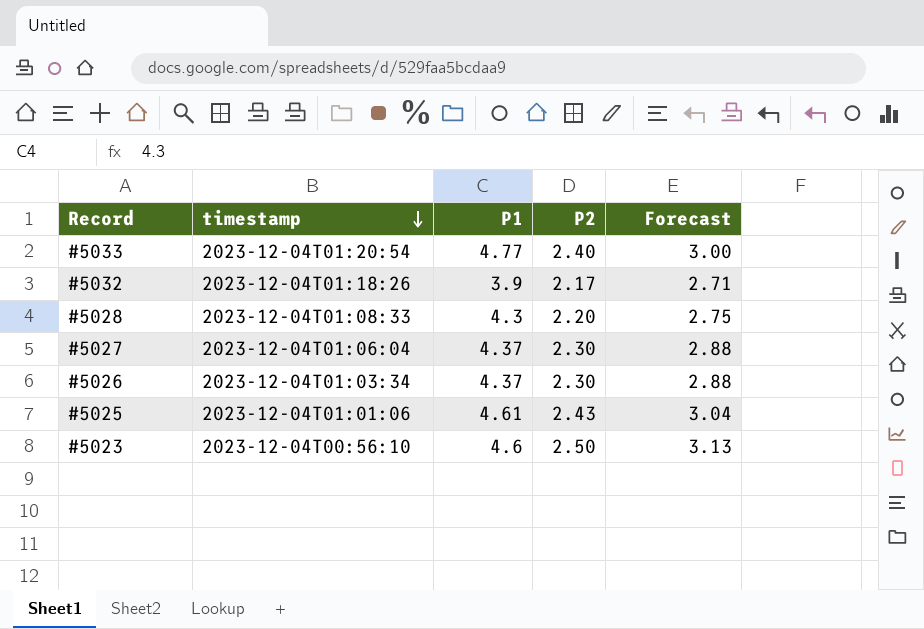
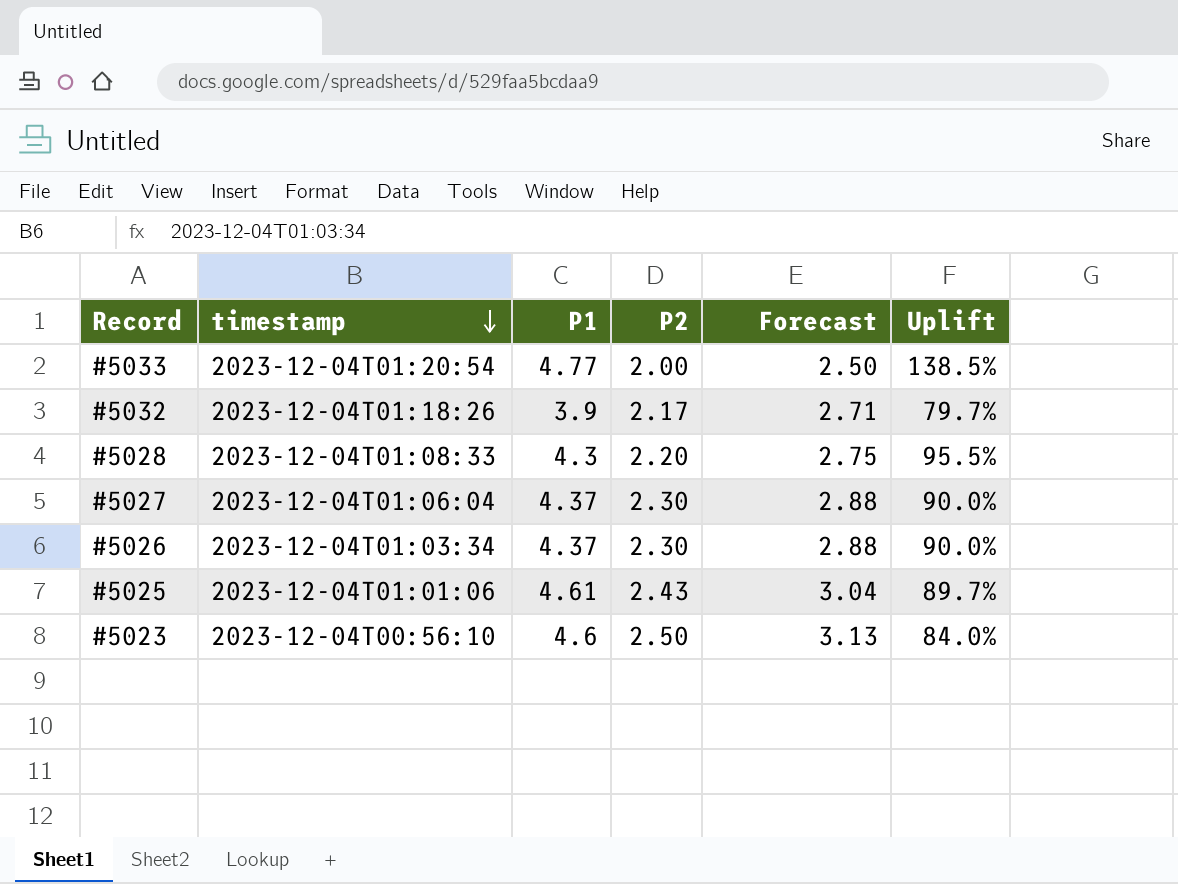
column Uplift | formula: none -> ([P1] - [P2]) / [P2]
#5033 | P2: 2.40 -> 2.00
#5033 | Forecast: 3.00 -> 2.50

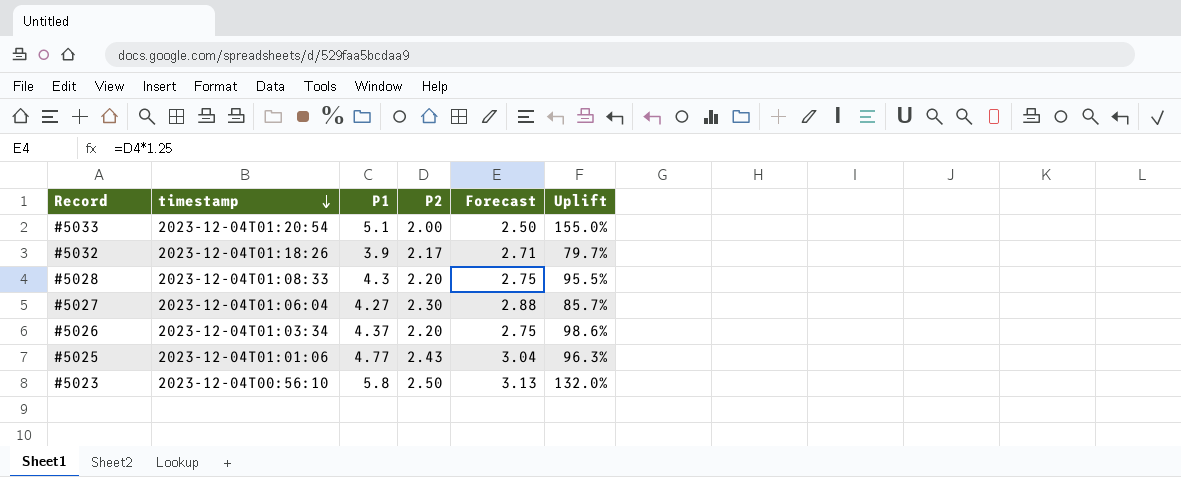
#5033 | P1: 4.77 -> 5.1
#5033 | Uplift: 138.5% -> 155.0%
#5027 | P1: 4.37 -> 4.27
#5027 | Uplift: 90.0% -> 85.7%
#5026 | P2: 2.30 -> 2.20
#5026 | Forecast: 2.88 -> 2.75
#5026 | Uplift: 90.0% -> 98.6%
#5025 | P1: 4.61 -> 4.77
#5025 | Uplift: 89.7% -> 96.3%
#5023 | P1: 4.6 -> 5.8
#5023 | Uplift: 84.0% -> 132.0%

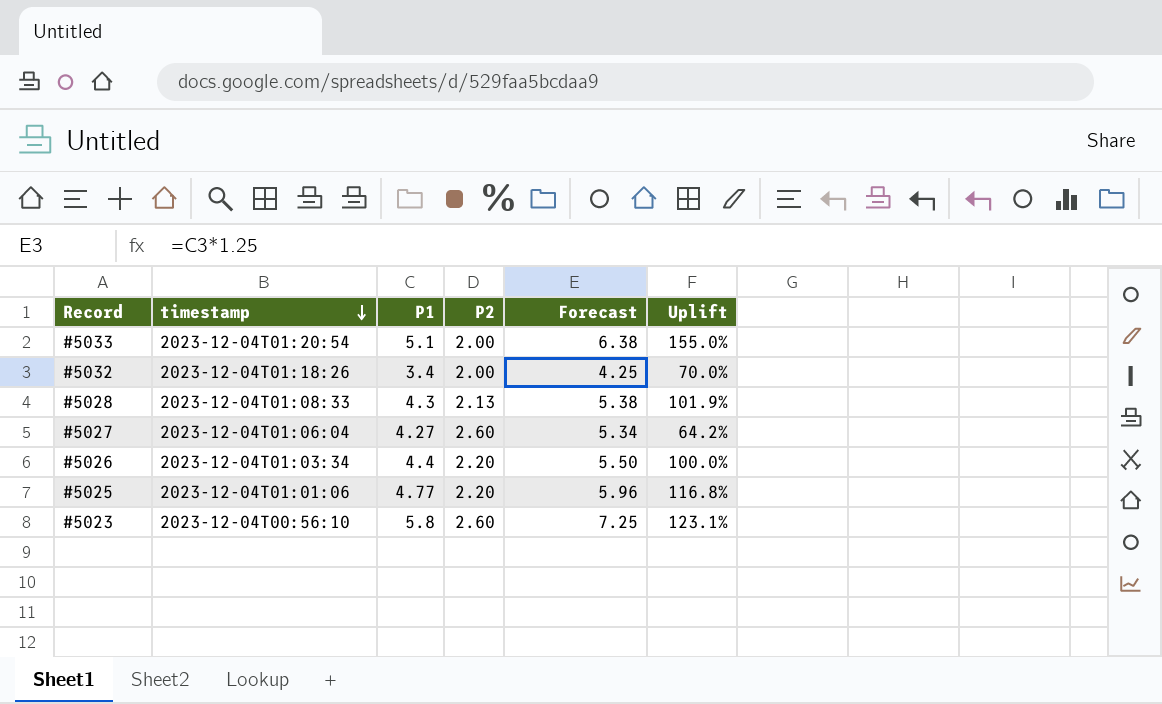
column Forecast | formula: [P2] * 1.25 -> [P1] * 1.25
#5032 | P1: 3.9 -> 3.4
#5032 | P2: 2.17 -> 2.00
#5032 | Uplift: 79.7% -> 70.0%
#5028 | P2: 2.20 -> 2.13
#5028 | Uplift: 95.5% -> 101.9%
#5027 | P2: 2.30 -> 2.60
#5027 | Uplift: 85.7% -> 64.2%
#5026 | P1: 4.37 -> 4.4
#5026 | Uplift: 98.6% -> 100.0%
#5025 | P2: 2.43 -> 2.20
#5025 | Uplift: 96.3% -> 116.8%
#5023 | P2: 2.50 -> 2.60
#5023 | Uplift: 132.0% -> 123.1%

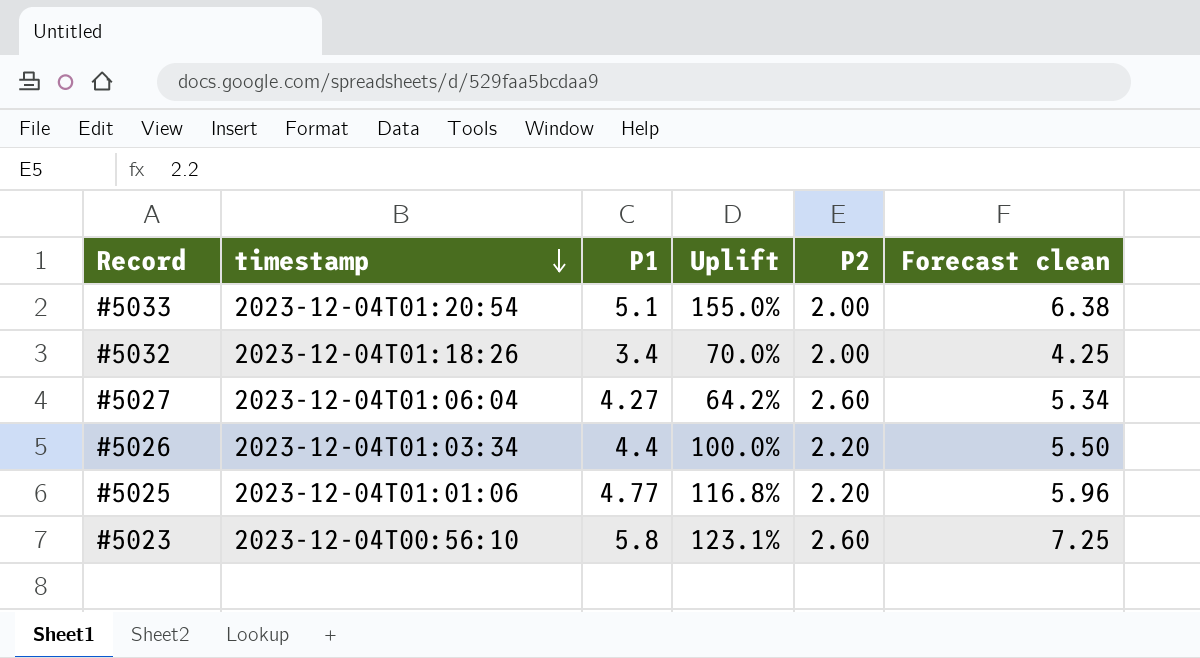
column Uplift | position: 6 -> 4
column name: Forecast -> Forecast clean
row #5028: 2023-12-04T01:08:33 | 4.3 | 2.13 | 5.38 | 101.9% -> none

